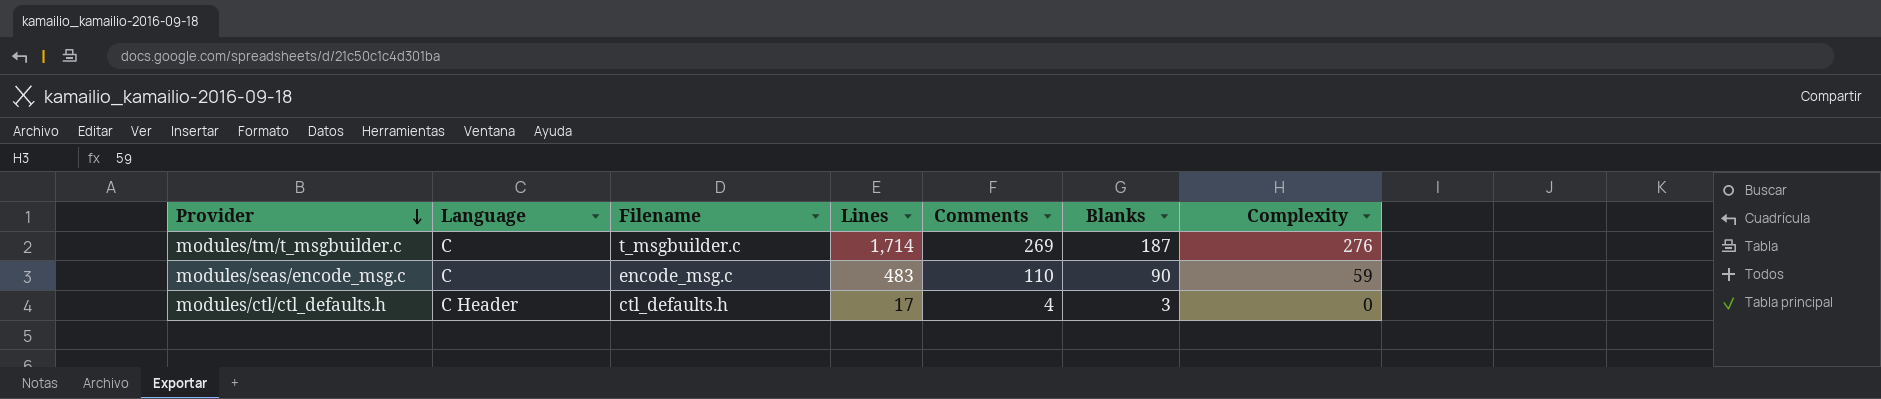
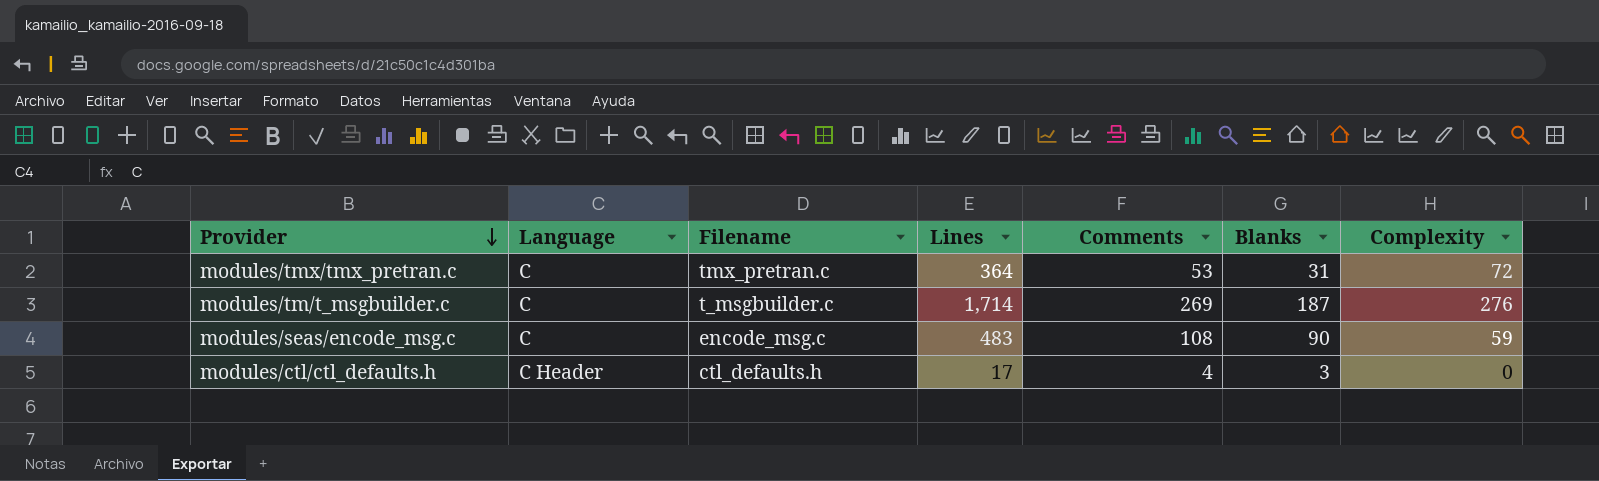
row modules/tmx/tmx_pretran.c: none -> C | tmx_pretran.c | 364 | 53 | 31 | 72
modules/seas/encode_msg.c | Comments: 110 -> 108

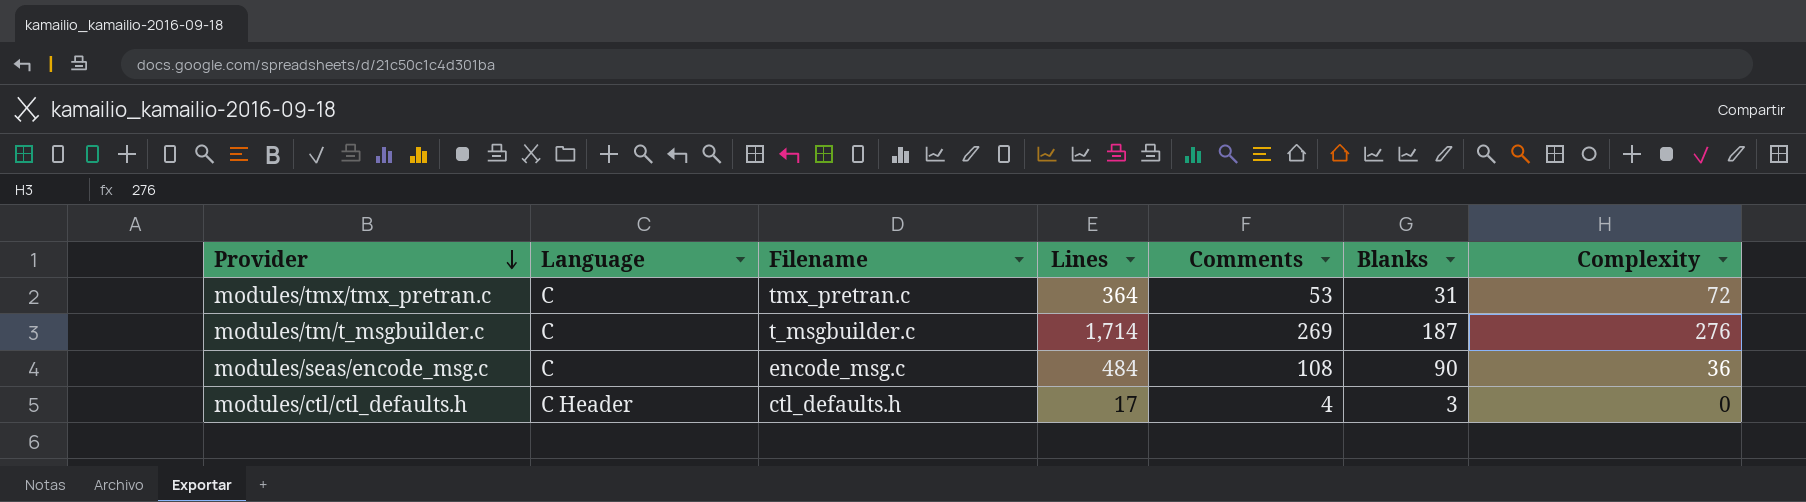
modules/seas/encode_msg.c | Lines: 483 -> 484
modules/seas/encode_msg.c | Complexity: 59 -> 36

